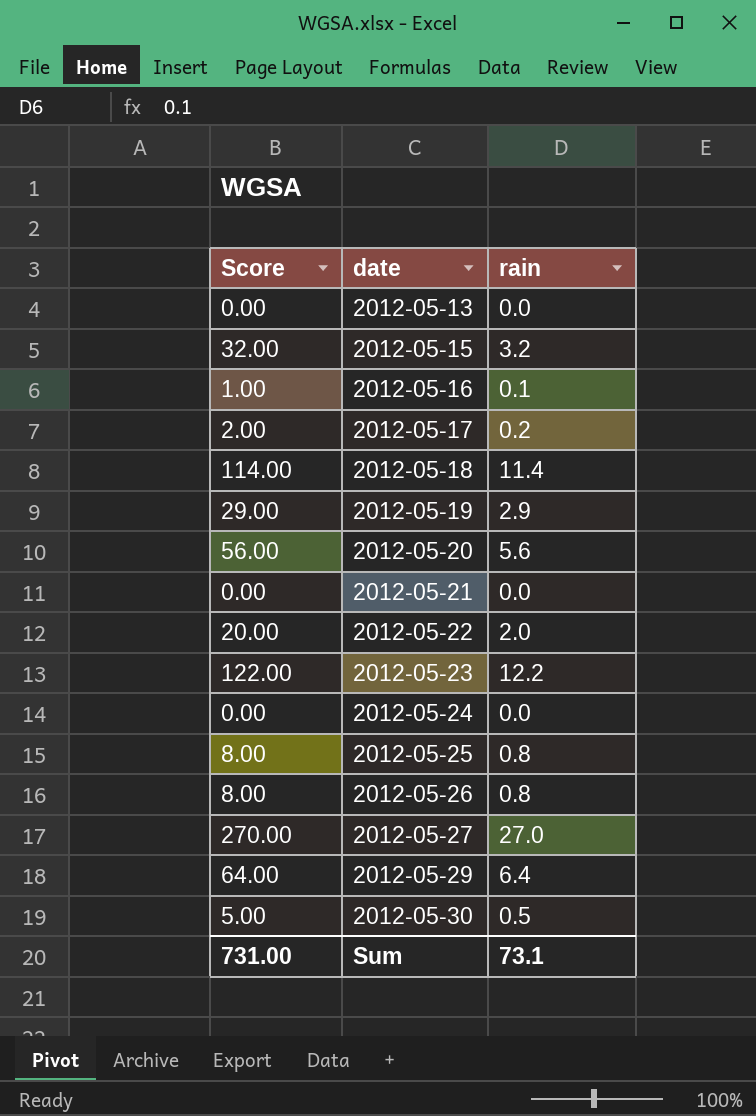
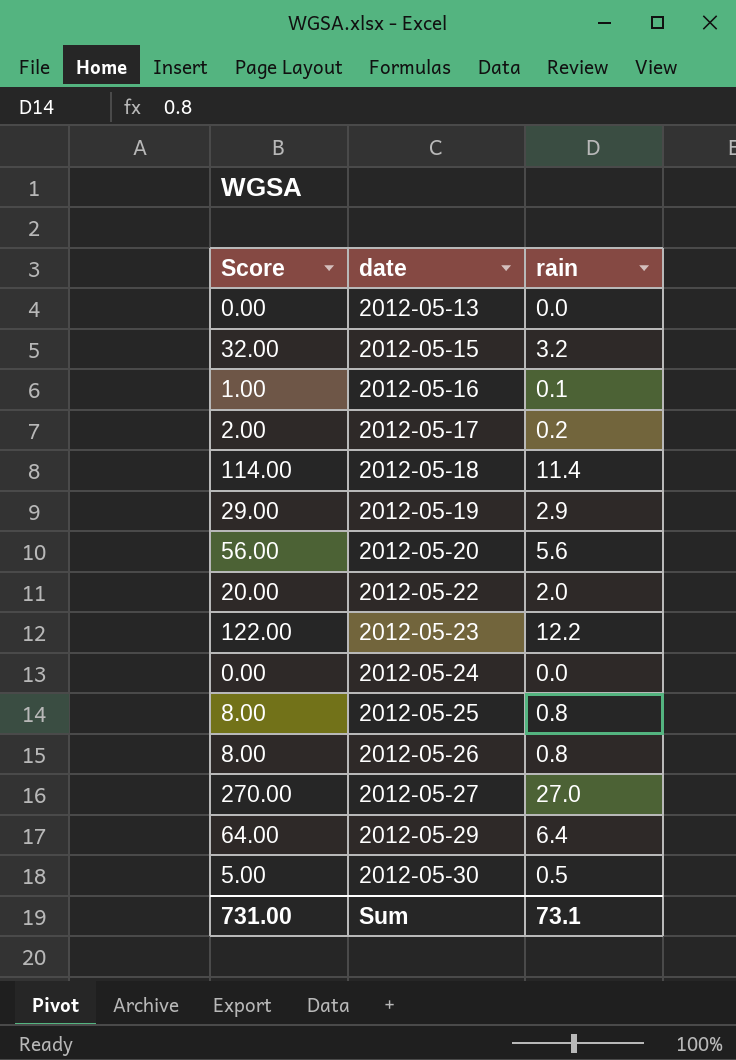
row 2012-05-21: 0.00 | 0.0 -> none

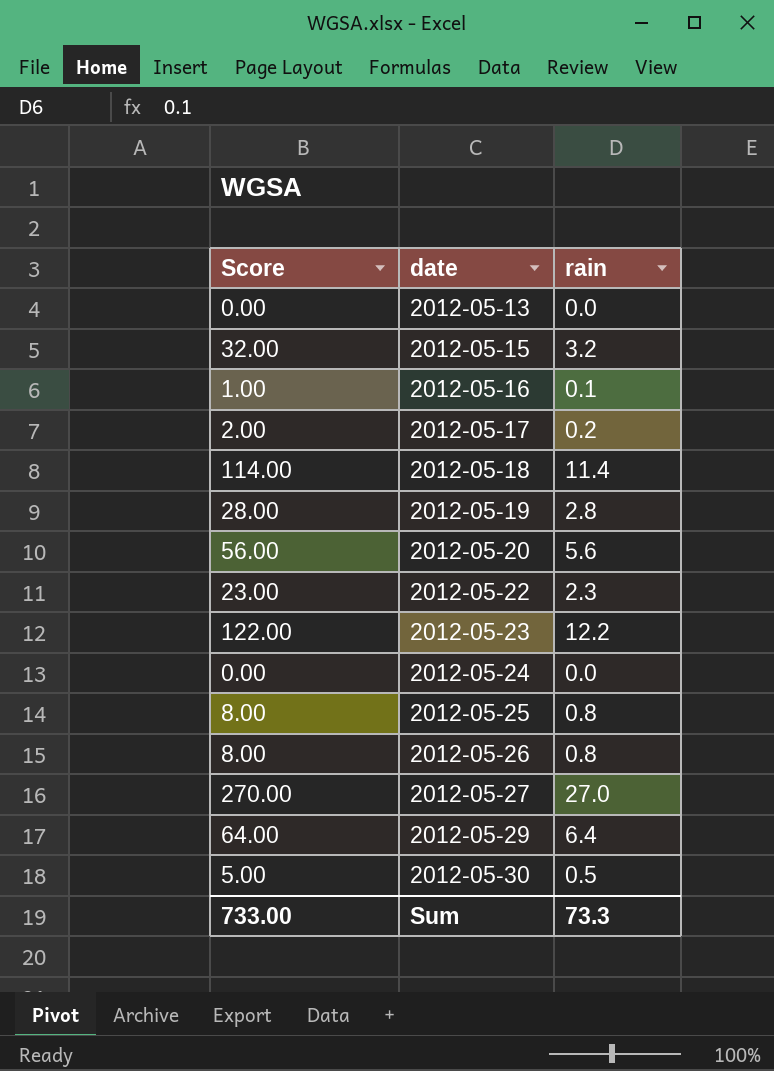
2012-05-19 | Score: 29.00 -> 28.00
2012-05-19 | rain: 2.9 -> 2.8
2012-05-22 | Score: 20.00 -> 23.00
2012-05-22 | rain: 2.0 -> 2.3
Sum | Score: 731.00 -> 733.00
Sum | rain: 73.1 -> 73.3

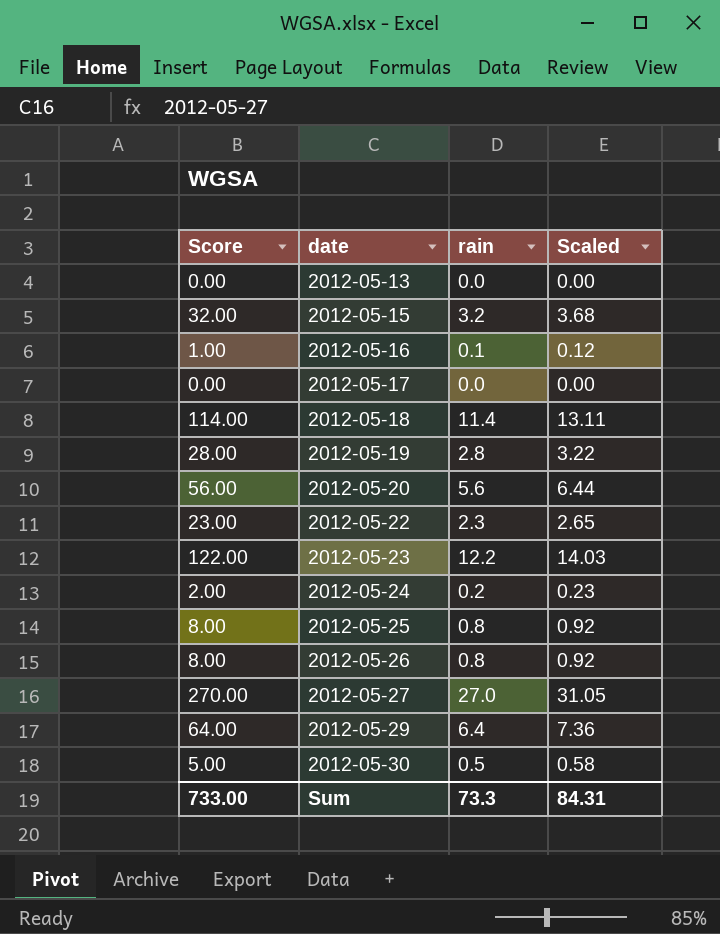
column Scaled | formula: none -> [rain] * 1.15
2012-05-17 | Score: 2.00 -> 0.00
2012-05-17 | rain: 0.2 -> 0.0
2012-05-24 | Score: 0.00 -> 2.00
2012-05-24 | rain: 0.0 -> 0.2

